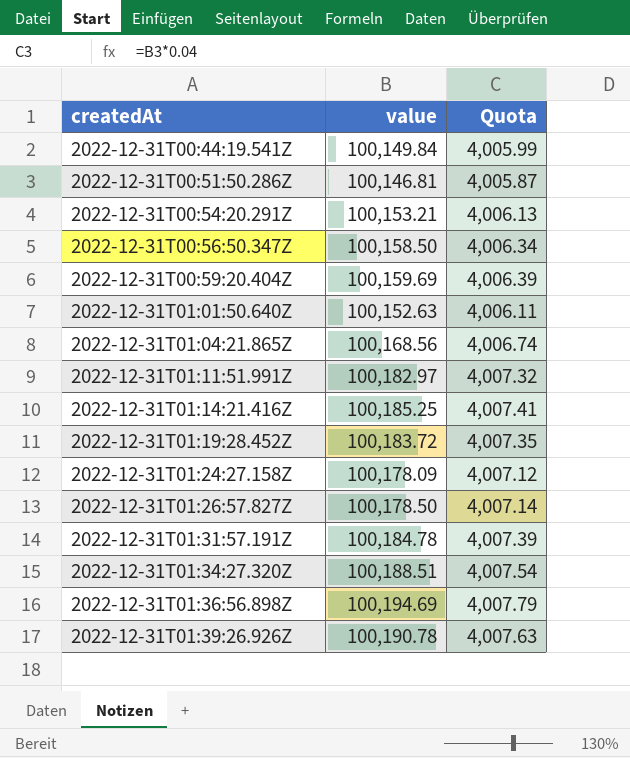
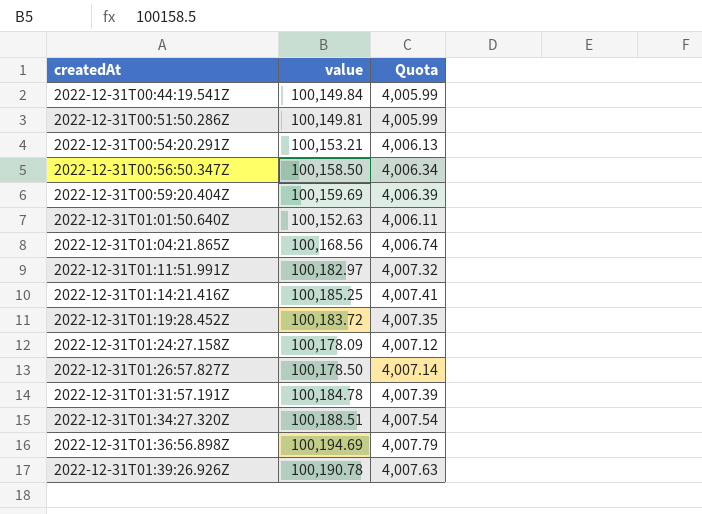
2022-12-31T00:51:50.286Z | value: 100,146.81 -> 100,149.81
2022-12-31T00:51:50.286Z | Quota: 4,005.87 -> 4,005.99

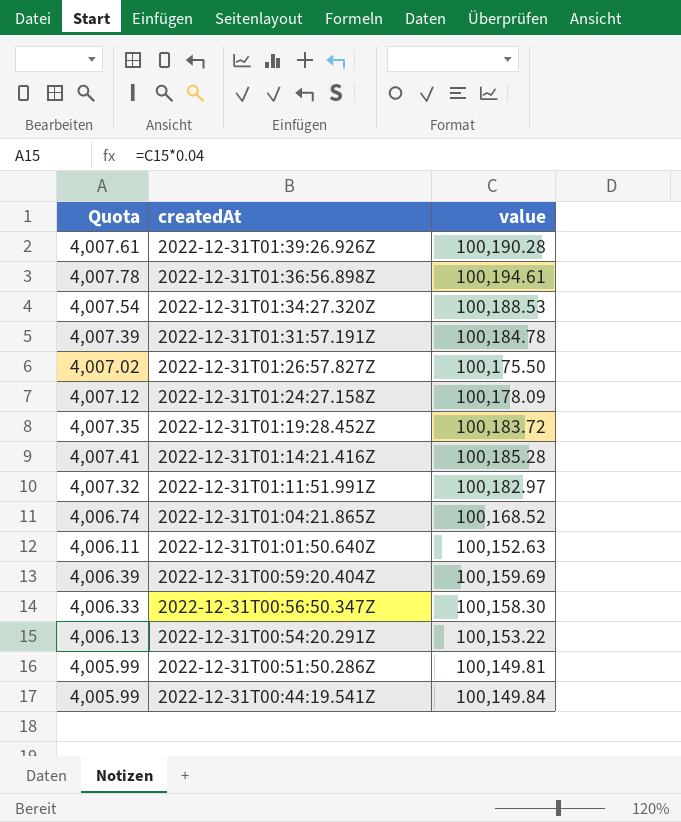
row order: createdAt ascending -> createdAt descending
column Quota | position: 3 -> 1
2022-12-31T01:39:26.926Z | Quota: 4,007.63 -> 4,007.61
2022-12-31T01:39:26.926Z | value: 100,190.78 -> 100,190.28
2022-12-31T01:36:56.898Z | Quota: 4,007.79 -> 4,007.78
2022-12-31T01:36:56.898Z | value: 100,194.69 -> 100,194.61
2022-12-31T01:34:27.320Z | value: 100,188.51 -> 100,188.53
2022-12-31T01:26:57.827Z | Quota: 4,007.14 -> 4,007.02
2022-12-31T01:26:57.827Z | value: 100,178.50 -> 100,175.50
2022-12-31T01:14:21.416Z | value: 100,185.25 -> 100,185.28
2022-12-31T01:04:21.865Z | value: 100,168.56 -> 100,168.52
2022-12-31T00:56:50.347Z | Quota: 4,006.34 -> 4,006.33
2022-12-31T00:56:50.347Z | value: 100,158.50 -> 100,158.30
2022-12-31T00:54:20.291Z | value: 100,153.21 -> 100,153.22

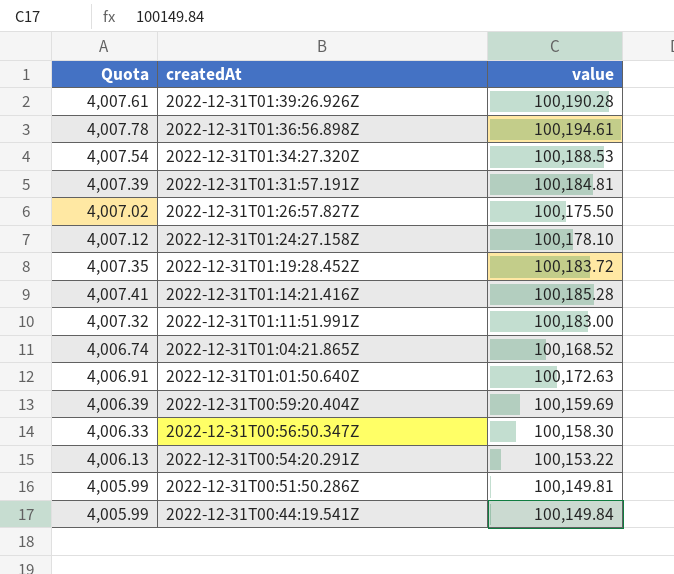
2022-12-31T01:31:57.191Z | value: 100,184.78 -> 100,184.81
2022-12-31T01:24:27.158Z | value: 100,178.09 -> 100,178.10
2022-12-31T01:11:51.991Z | value: 100,182.97 -> 100,183.00
2022-12-31T01:01:50.640Z | Quota: 4,006.11 -> 4,006.91
2022-12-31T01:01:50.640Z | value: 100,152.63 -> 100,172.63

